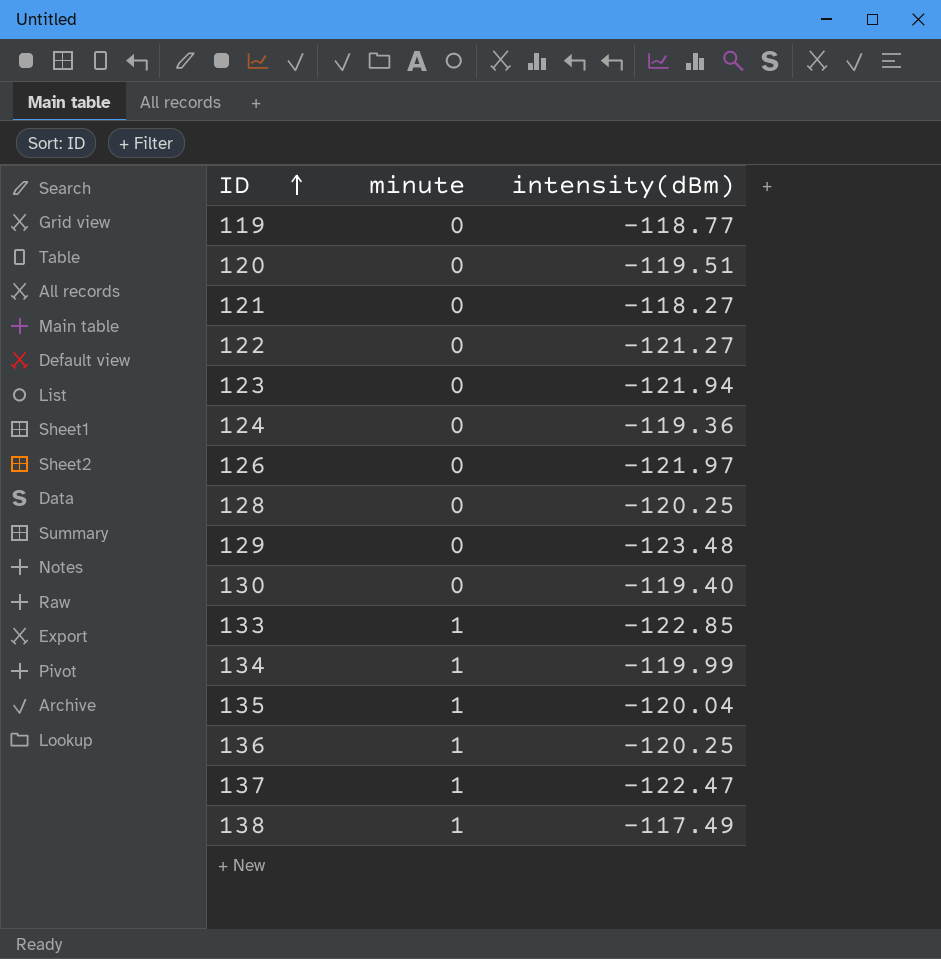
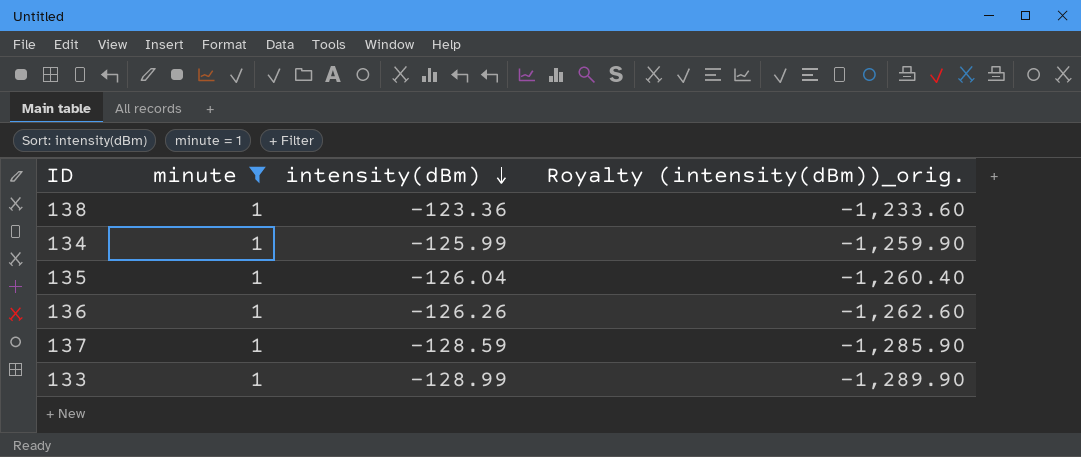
filter: none -> minute = 1
row order: ID ascending -> intensity(dBm) descending
column Royalty (intensity(dBm))_orig. | formula: none -> [intensity(dBm)] * 10
138 | intensity(dBm): -117.49 -> -123.36
134 | intensity(dBm): -119.99 -> -125.99
135 | intensity(dBm): -120.04 -> -126.04
136 | intensity(dBm): -120.25 -> -126.26
137 | intensity(dBm): -122.47 -> -128.59
133 | intensity(dBm): -122.85 -> -128.99

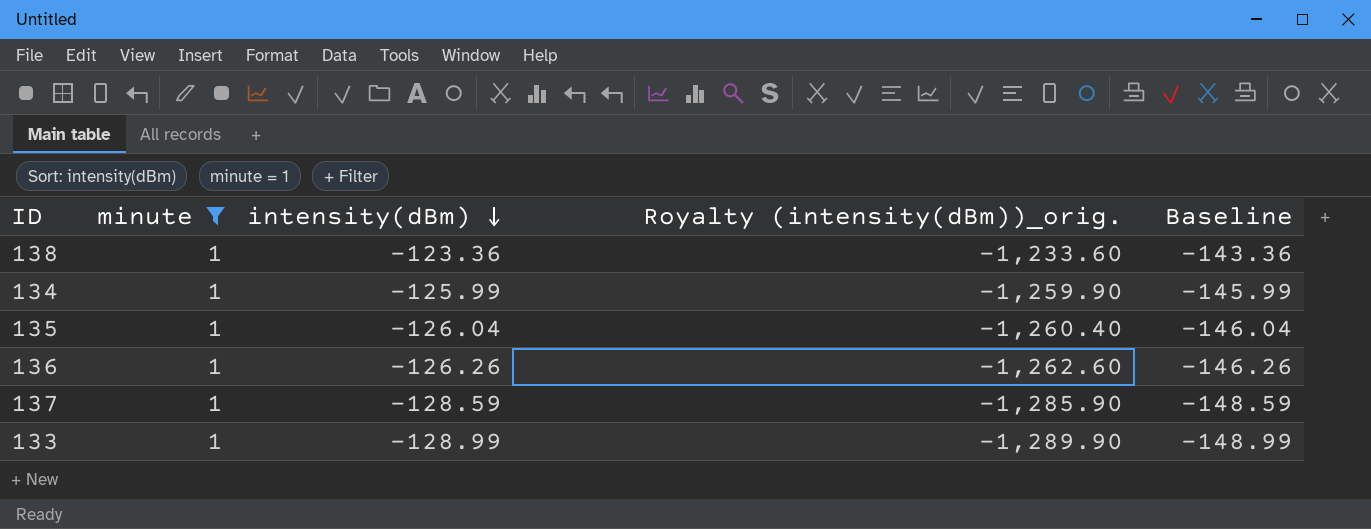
column Baseline | formula: none -> [intensity(dBm)] - 20

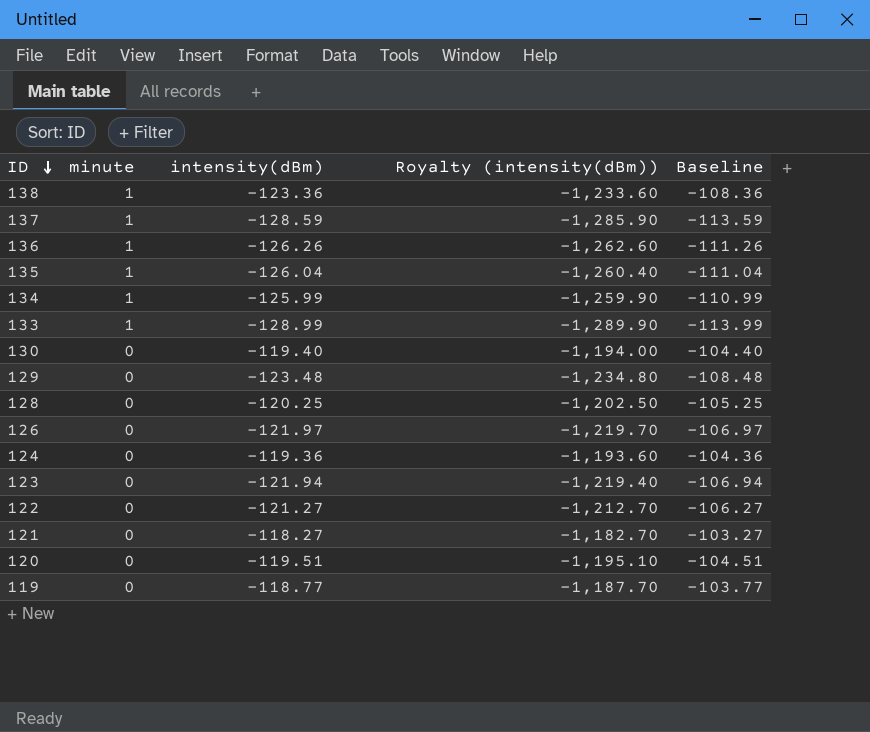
filter: minute = 1 -> none
row order: intensity(dBm) descending -> ID descending
column name: Royalty (intensity(dBm))_orig. -> Royalty (intensity(dBm))
column Baseline | formula: [intensity(dBm)] - 20 -> [intensity(dBm)] + 15

